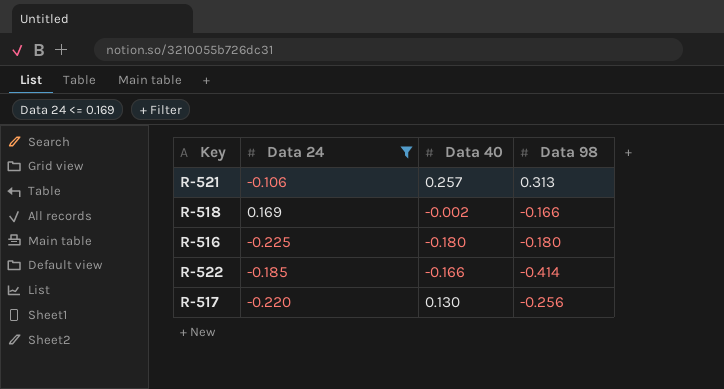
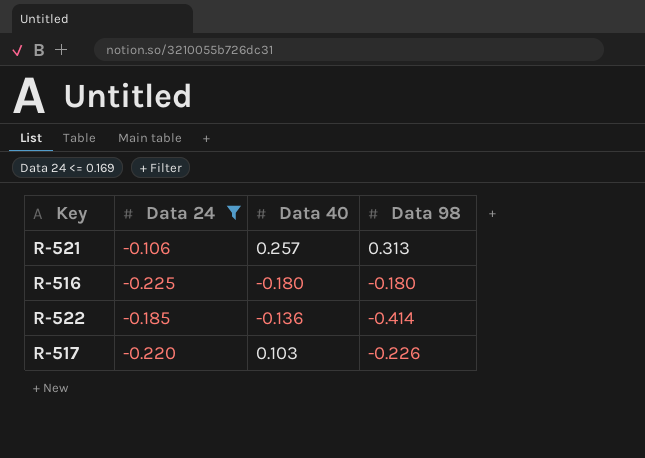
row R-518: 0.169 | -0.002 | -0.166 -> none
R-522 | Data 40: -0.166 -> -0.136
R-517 | Data 40: 0.130 -> 0.103
R-517 | Data 98: -0.256 -> -0.226

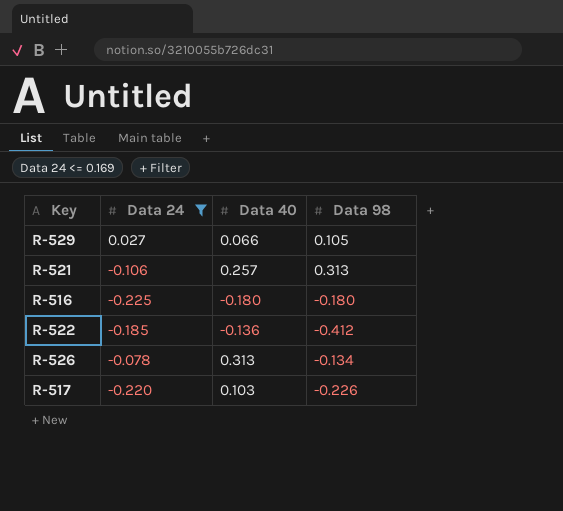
row R-529: none -> 0.027 | 0.066 | 0.105
R-522 | Data 98: -0.414 -> -0.412
row R-526: none -> -0.078 | 0.313 | -0.134

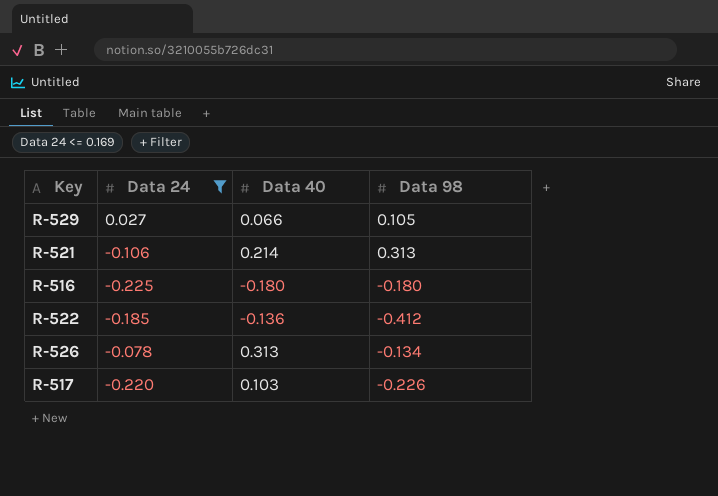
R-521 | Data 40: 0.257 -> 0.214

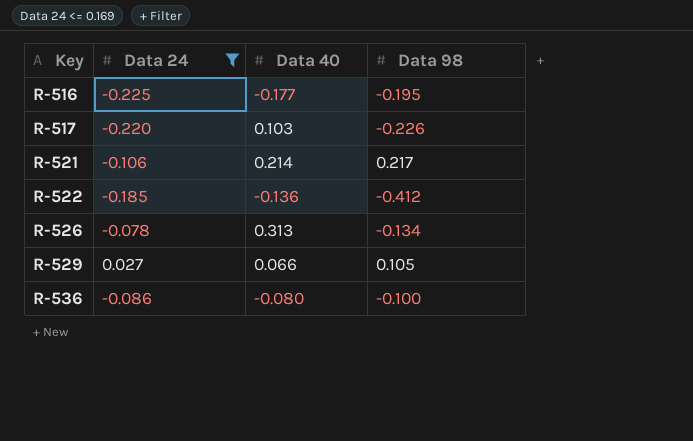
row order: none -> Key ascending
R-516 | Data 40: -0.180 -> -0.177
R-516 | Data 98: -0.180 -> -0.195
R-521 | Data 98: 0.313 -> 0.217
row R-536: none -> -0.086 | -0.080 | -0.100

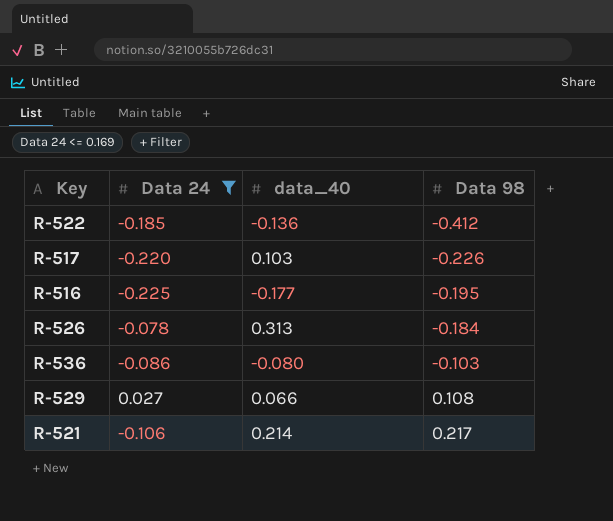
row order: Key ascending -> Data 98 ascending
column name: Data 40 -> data_40
R-526 | Data 98: -0.134 -> -0.184
R-536 | Data 98: -0.100 -> -0.103
R-529 | Data 98: 0.105 -> 0.108

